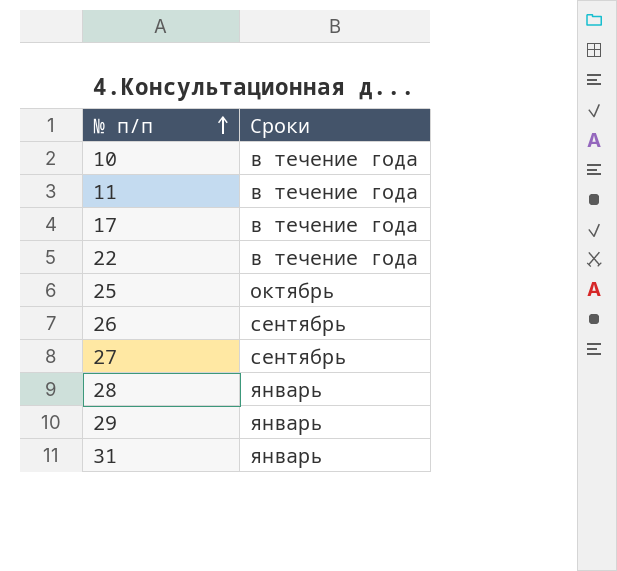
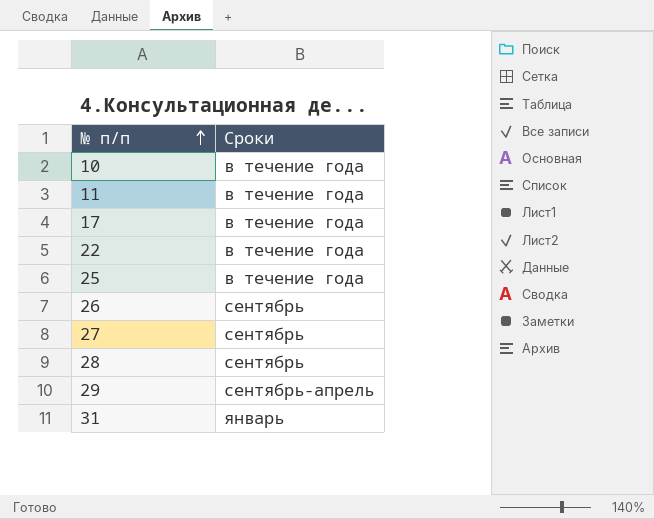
25 | Сроки: октябрь -> в течение года
28 | Сроки: январь -> сентябрь
29 | Сроки: январь -> сентябрь-апрель

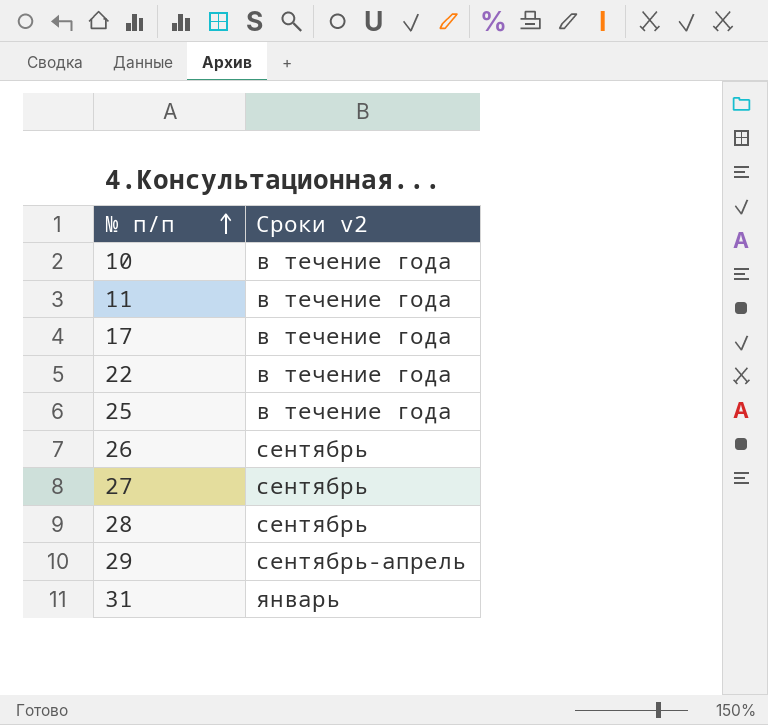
column name: Сроки -> Сроки v2

